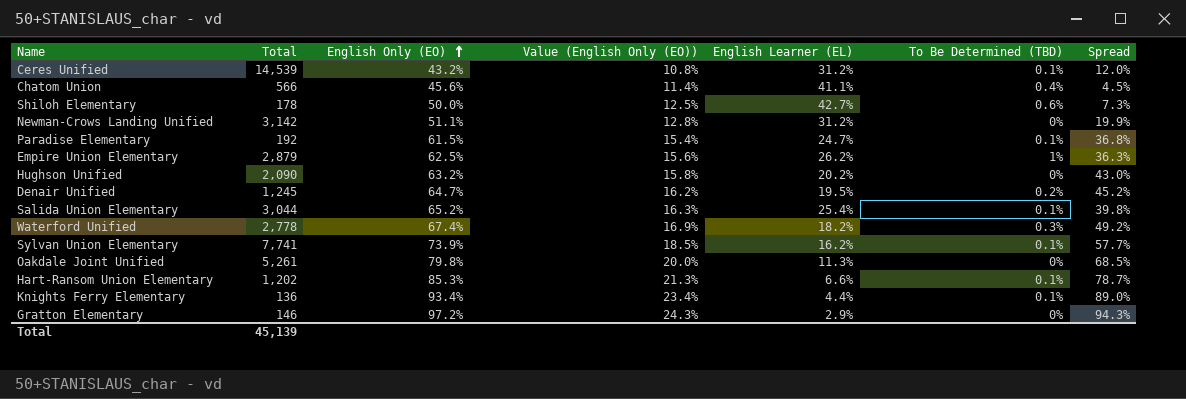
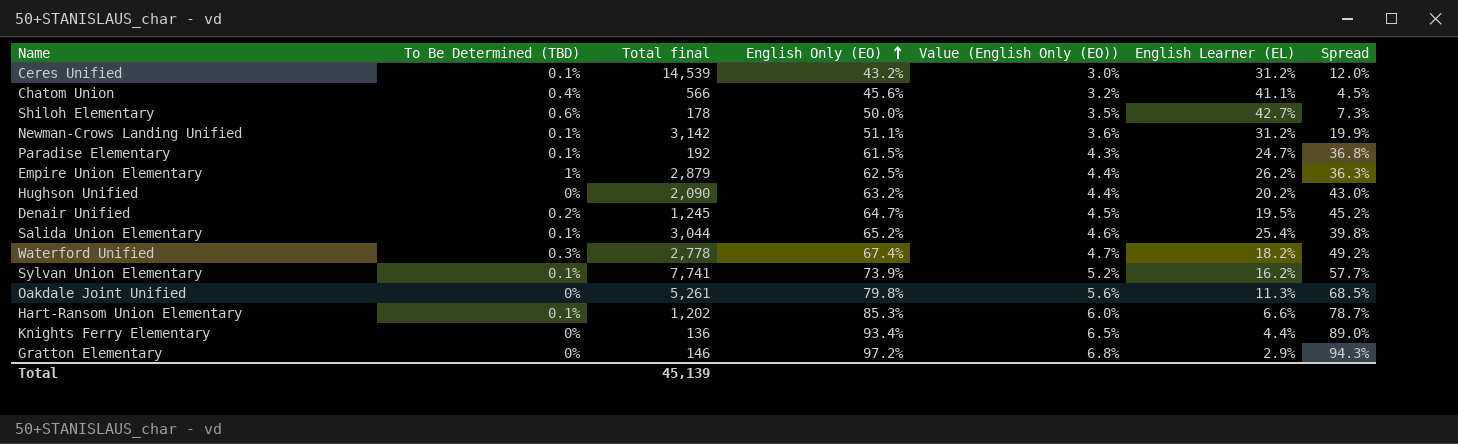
column To Be Determined (TBD) | position: 6 -> 2
column name: Total -> Total final
column Value (English Only (EO)) | formula: [English Only (EO)] * 0.25 -> [English Only (EO)] * 0.07
Newman-Crows Landing Unified | To Be Determined (TBD): 0% -> 0.1%
Knights Ferry Elementary | To Be Determined (TBD): 0.1% -> 0%

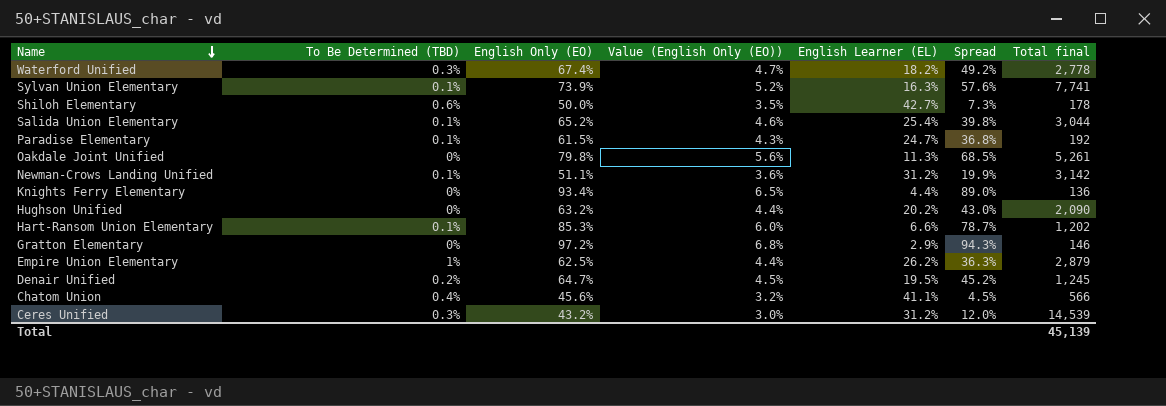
row order: English Only (EO) ascending -> Name descending
column Total final | position: 3 -> 7
Sylvan Union Elementary | English Learner (EL): 16.2% -> 16.3%
Sylvan Union Elementary | Spread: 57.7% -> 57.6%
Ceres Unified | To Be Determined (TBD): 0.1% -> 0.3%

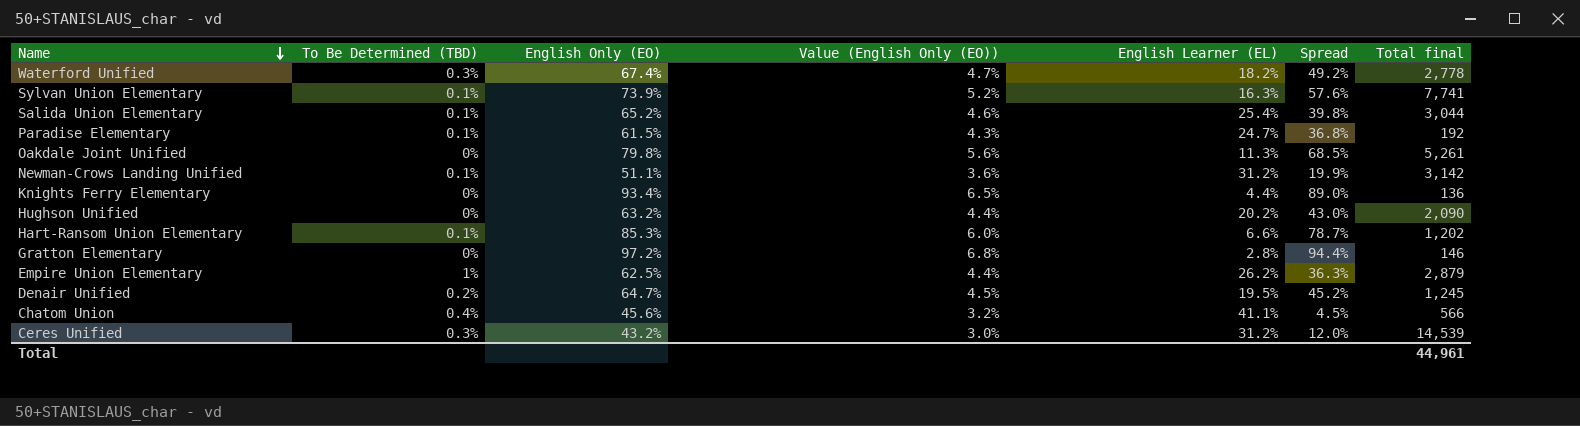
row Shiloh Elementary: 0.6% | 50.0% | 3.5% | 42.7% | 7.3% | 178 -> none
Gratton Elementary | English Learner (EL): 2.9% -> 2.8%
Gratton Elementary | Spread: 94.3% -> 94.4%
Total | Total final: 45,139 -> 44,961

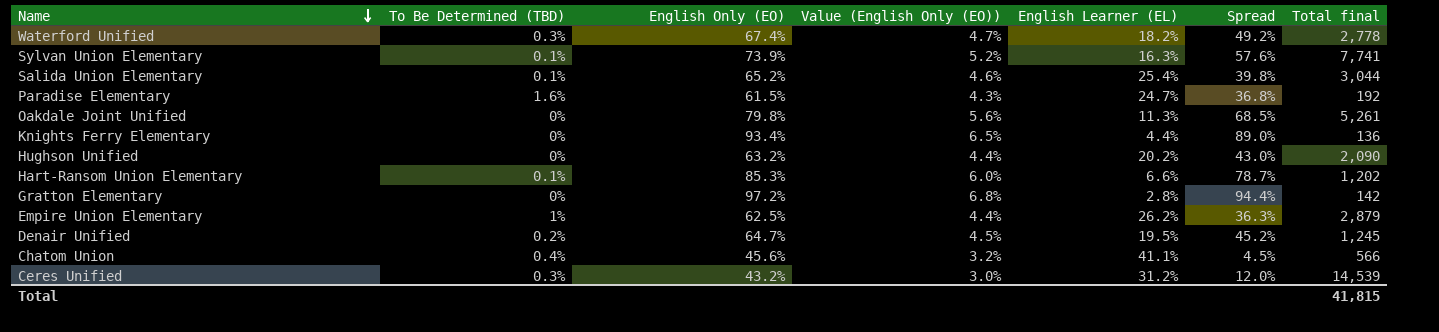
row Newman-Crows Landing Unified: 0.1% | 51.1% | 3.6% | 31.2% | 19.9% | 3,142 -> none
Paradise Elementary | To Be Determined (TBD): 0.1% -> 1.6%
Gratton Elementary | Total final: 146 -> 142
Total | Total final: 44,961 -> 41,815

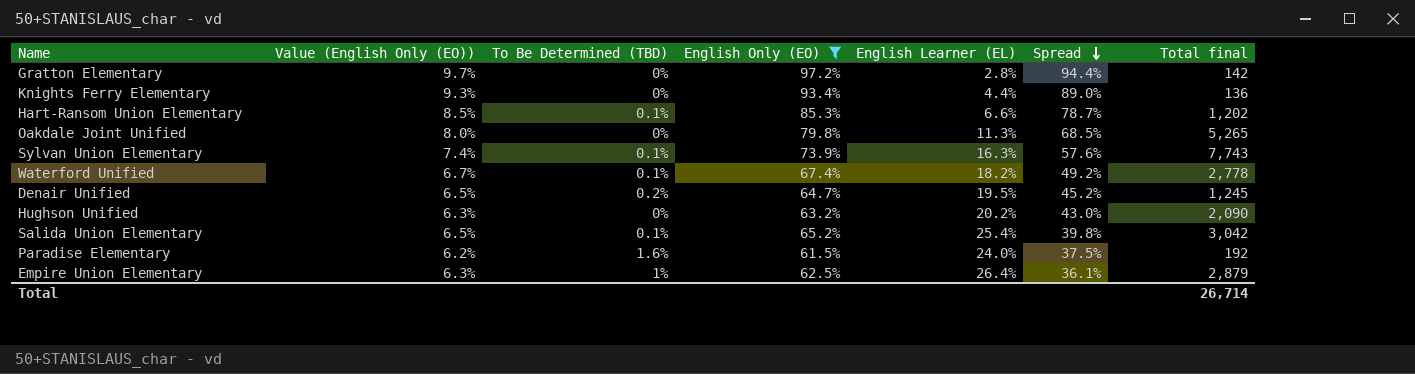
filter: none -> English Only (EO) >= 61.5%
row order: Name descending -> Spread descending
column Value (English Only (EO)) | formula: [English Only (EO)] * 0.07 -> [English Only (EO)] * 0.1
column Value (English Only (EO)) | position: 4 -> 2
Oakdale Joint Unified | Total final: 5,261 -> 5,265
Sylvan Union Elementary | Total final: 7,741 -> 7,743
Waterford Unified | To Be Determined (TBD): 0.3% -> 0.1%
Salida Union Elementary | Total final: 3,044 -> 3,042
Paradise Elementary | English Learner (EL): 24.7% -> 24.0%
Paradise Elementary | Spread: 36.8% -> 37.5%
Empire Union Elementary | English Learner (EL): 26.2% -> 26.4%
Empire Union Elementary | Spread: 36.3% -> 36.1%
Total | Total final: 41,815 -> 26,714

